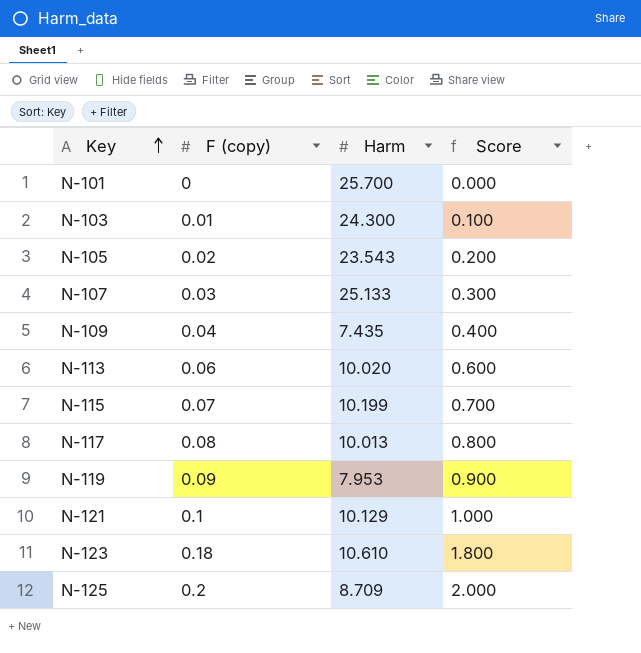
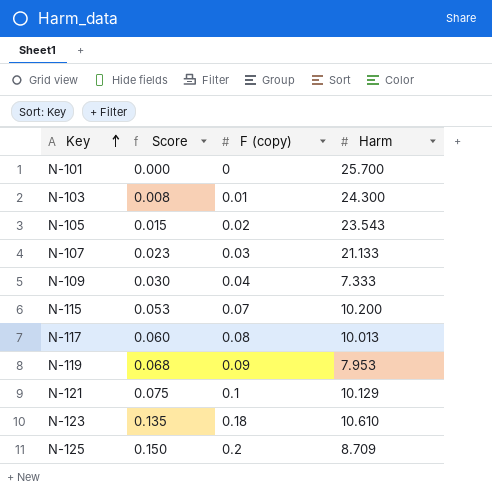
column Score | formula: [F (copy)] * 10 -> [F (copy)] * 0.75
column Score | position: 4 -> 2
row N-113: 0.06 | 10.020 | 0.600 -> none
N-107 | Harm: 25.133 -> 21.133
N-109 | Harm: 7.435 -> 7.333
N-115 | Harm: 10.199 -> 10.200

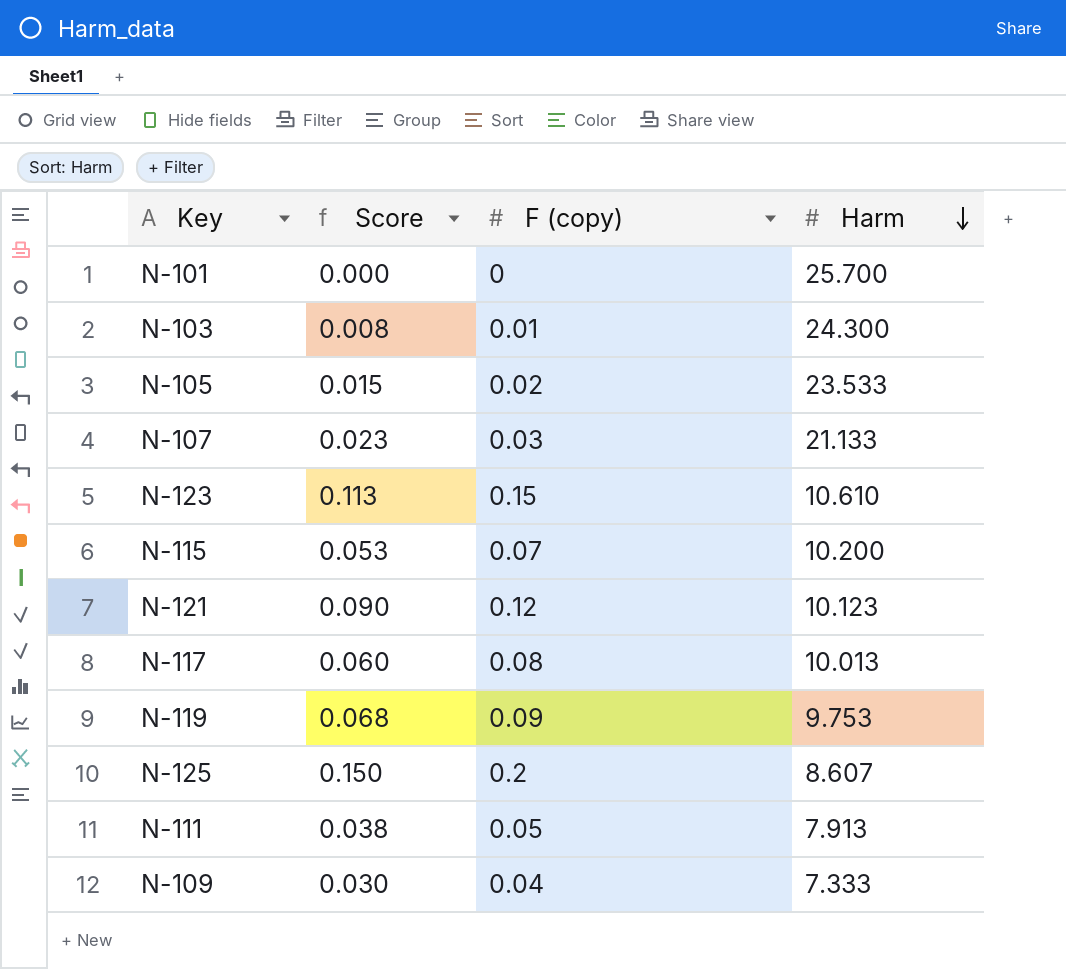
row order: Key ascending -> Harm descending
N-105 | Harm: 23.543 -> 23.533
N-123 | Score: 0.135 -> 0.113
N-123 | F (copy): 0.18 -> 0.15
N-121 | Score: 0.075 -> 0.090
N-121 | F (copy): 0.1 -> 0.12
N-121 | Harm: 10.129 -> 10.123
N-119 | Harm: 7.953 -> 9.753
N-125 | Harm: 8.709 -> 8.607
row N-111: none -> 0.038 | 0.05 | 7.913

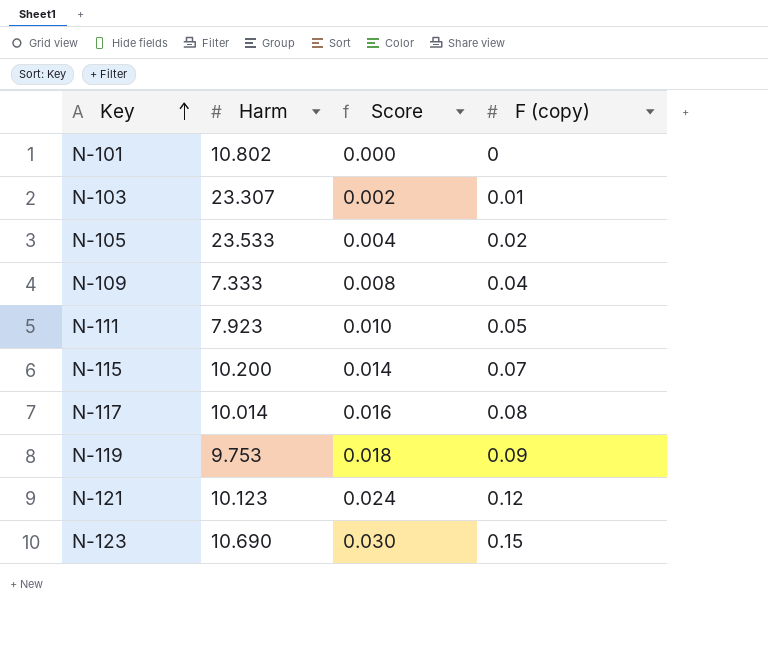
row order: Harm descending -> Key ascending
column Harm | position: 4 -> 2
column Score | formula: [F (copy)] * 0.75 -> [F (copy)] * 0.2
row N-107: 0.023 | 0.03 | 21.133 -> none
row N-125: 0.150 | 0.2 | 8.607 -> none
N-101 | Harm: 25.700 -> 10.802
N-103 | Harm: 24.300 -> 23.307
N-111 | Harm: 7.913 -> 7.923
N-117 | Harm: 10.013 -> 10.014
N-123 | Harm: 10.610 -> 10.690

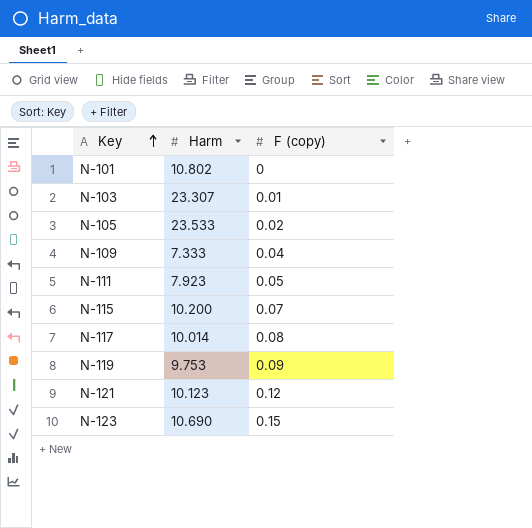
column Score | formula: [F (copy)] * 0.2 -> none

